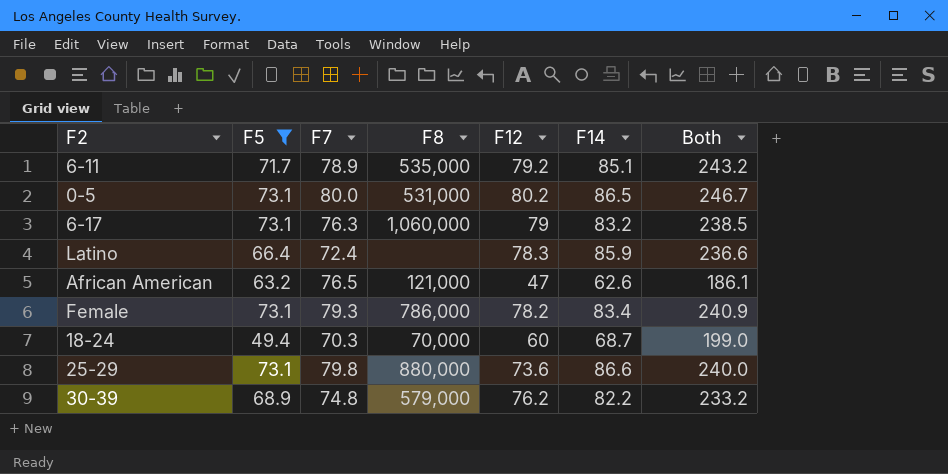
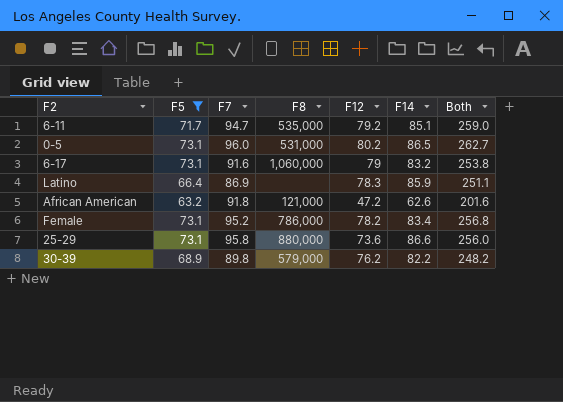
row 18-24: 49.4 | 70.3 | 70,000 | 60 | 68.7 | 199.0 -> none
6-11 | F7: 78.9 -> 94.7
6-11 | Both: 243.2 -> 259.0
0-5 | F7: 80.0 -> 96.0
0-5 | Both: 246.7 -> 262.7
6-17 | F7: 76.3 -> 91.6
6-17 | Both: 238.5 -> 253.8
Latino | F7: 72.4 -> 86.9
Latino | Both: 236.6 -> 251.1
African American | F7: 76.5 -> 91.8
African American | F12: 47 -> 47.2
African American | Both: 186.1 -> 201.6
Female | F7: 79.3 -> 95.2
Female | Both: 240.9 -> 256.8
25-29 | F7: 79.8 -> 95.8
25-29 | Both: 240.0 -> 256.0
30-39 | F7: 74.8 -> 89.8
30-39 | Both: 233.2 -> 248.2

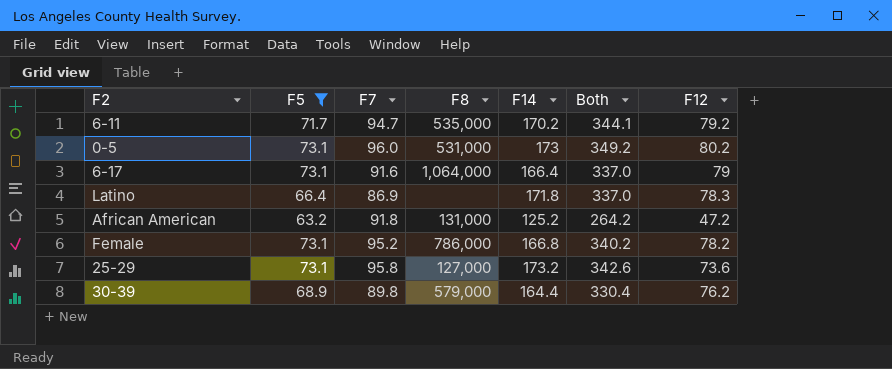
column F12 | position: 5 -> 7
6-11 | F14: 85.1 -> 170.2
6-11 | Both: 259.0 -> 344.1
0-5 | F14: 86.5 -> 173
0-5 | Both: 262.7 -> 349.2
6-17 | F8: 1,060,000 -> 1,064,000
6-17 | F14: 83.2 -> 166.4
6-17 | Both: 253.8 -> 337.0
Latino | F14: 85.9 -> 171.8
Latino | Both: 251.1 -> 337.0
African American | F8: 121,000 -> 131,000
African American | F14: 62.6 -> 125.2
African American | Both: 201.6 -> 264.2
Female | F14: 83.4 -> 166.8
Female | Both: 256.8 -> 340.2
25-29 | F8: 880,000 -> 127,000
25-29 | F14: 86.6 -> 173.2
25-29 | Both: 256.0 -> 342.6
30-39 | F14: 82.2 -> 164.4
30-39 | Both: 248.2 -> 330.4

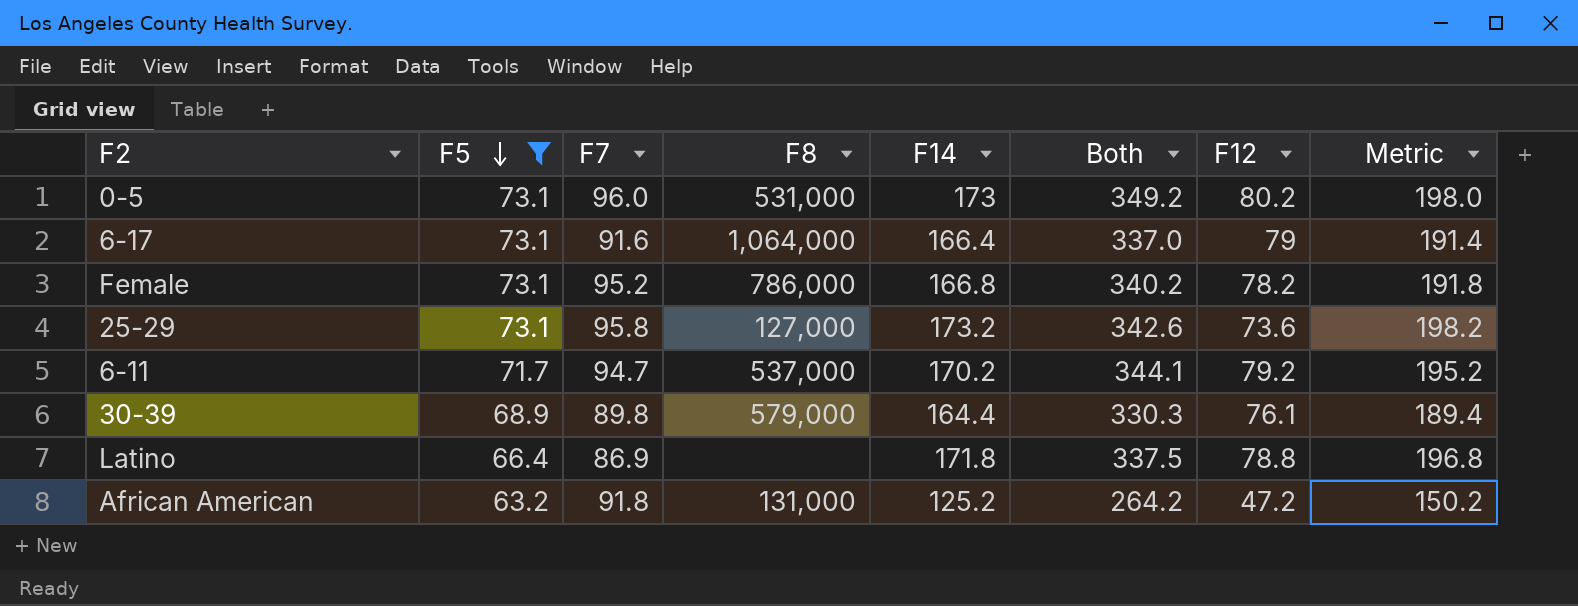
row order: none -> F5 descending
column Metric | formula: none -> [F14] + 25
6-11 | F8: 535,000 -> 537,000
30-39 | Both: 330.4 -> 330.3
30-39 | F12: 76.2 -> 76.1
Latino | Both: 337.0 -> 337.5
Latino | F12: 78.3 -> 78.8

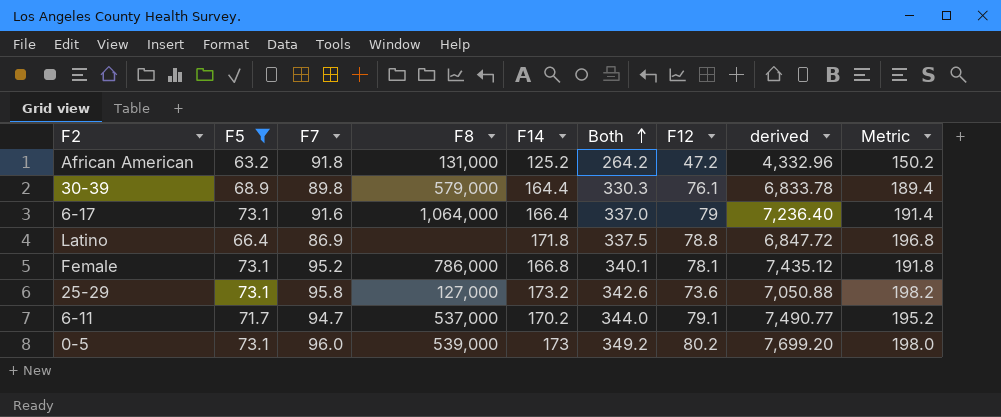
row order: F5 descending -> Both ascending
column derived | formula: none -> [F7] * [F12]
Female | Both: 340.2 -> 340.1
Female | F12: 78.2 -> 78.1
6-11 | Both: 344.1 -> 344.0
6-11 | F12: 79.2 -> 79.1
0-5 | F8: 531,000 -> 539,000

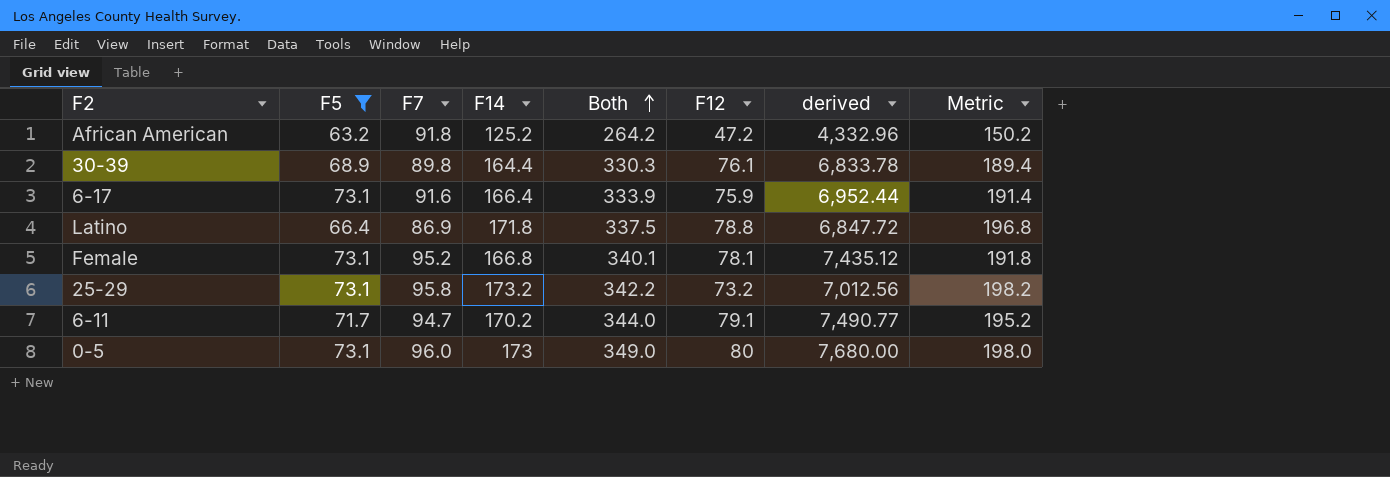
column F8 | position: 4 -> none
6-17 | Both: 337.0 -> 333.9
6-17 | F12: 79 -> 75.9
6-17 | derived: 7,236.40 -> 6,952.44
25-29 | Both: 342.6 -> 342.2
25-29 | F12: 73.6 -> 73.2
25-29 | derived: 7,050.88 -> 7,012.56
0-5 | Both: 349.2 -> 349.0
0-5 | F12: 80.2 -> 80
0-5 | derived: 7,699.20 -> 7,680.00

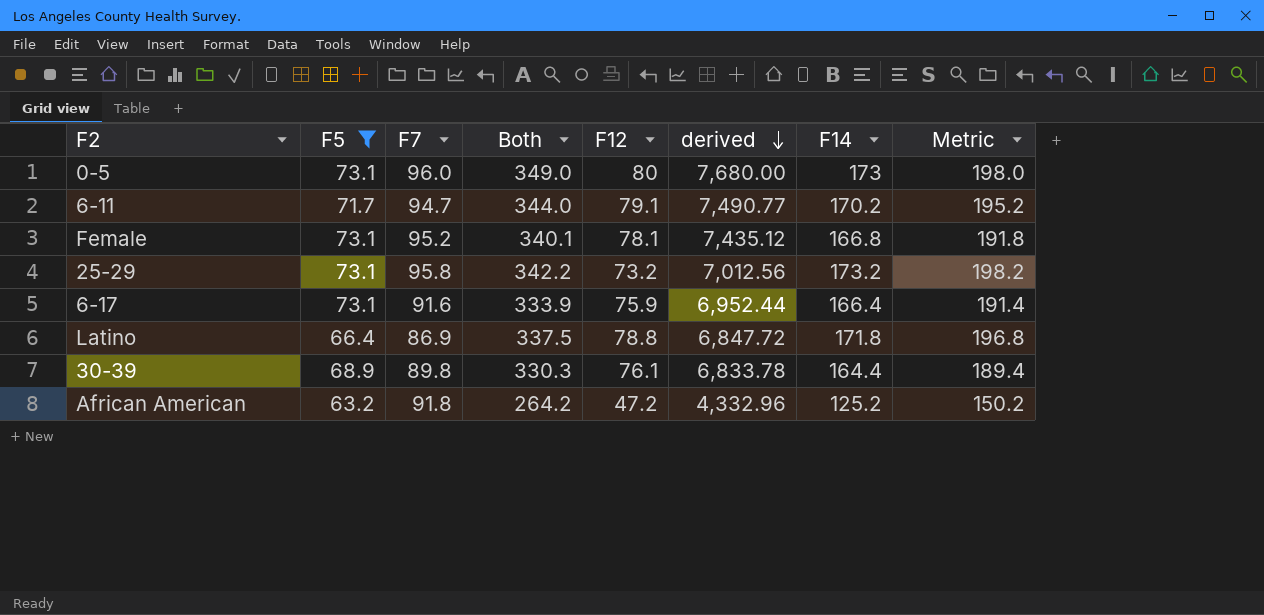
row order: Both ascending -> derived descending
column F14 | position: 4 -> 7

